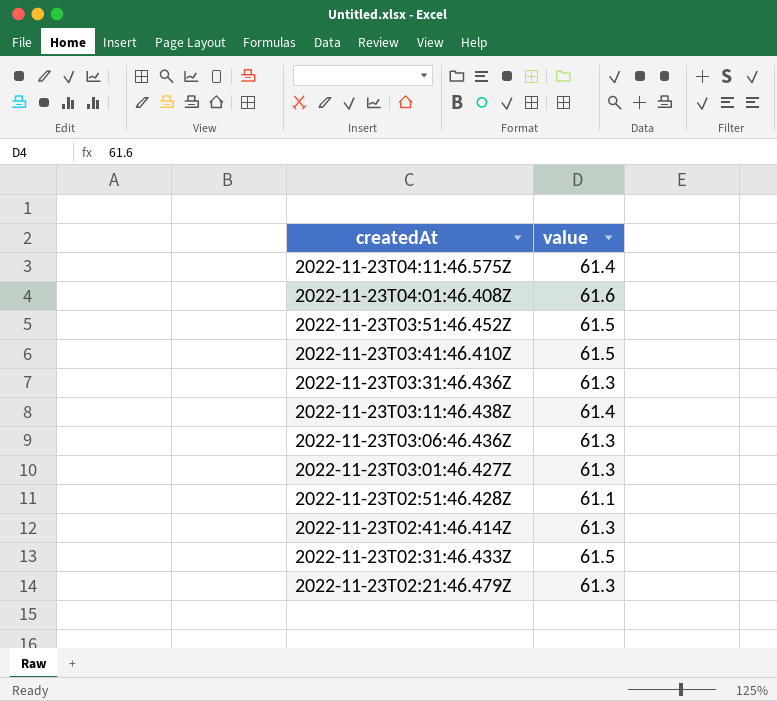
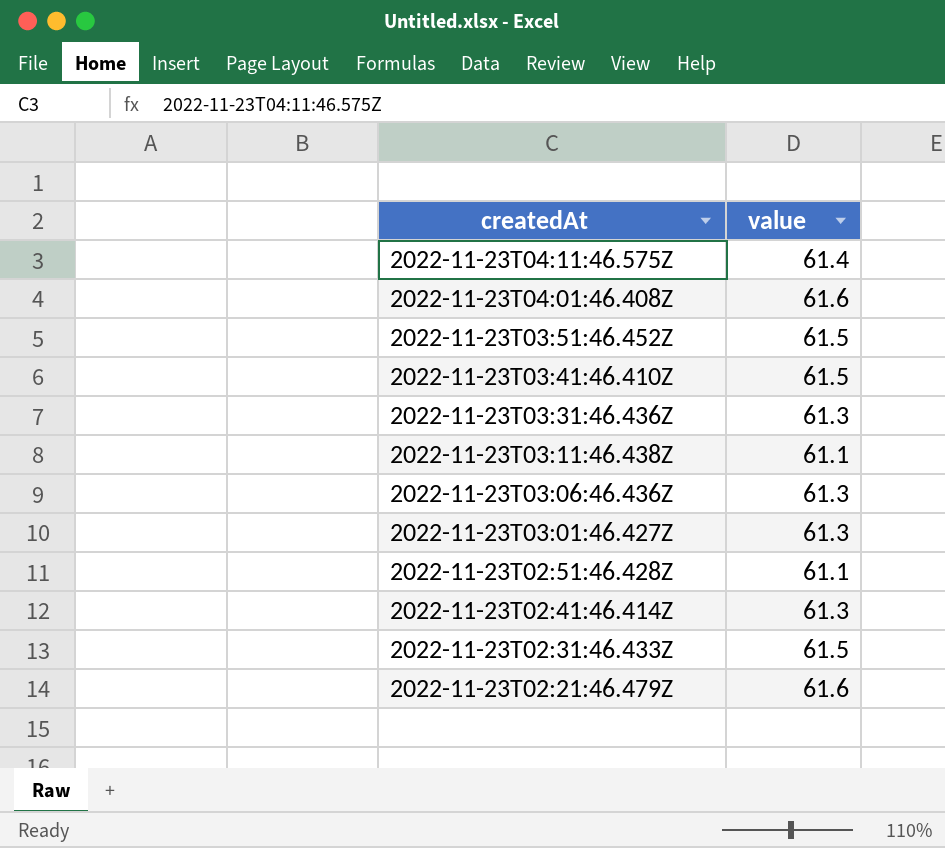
2022-11-23T03:11:46.438Z | value: 61.4 -> 61.1
2022-11-23T02:21:46.479Z | value: 61.3 -> 61.6

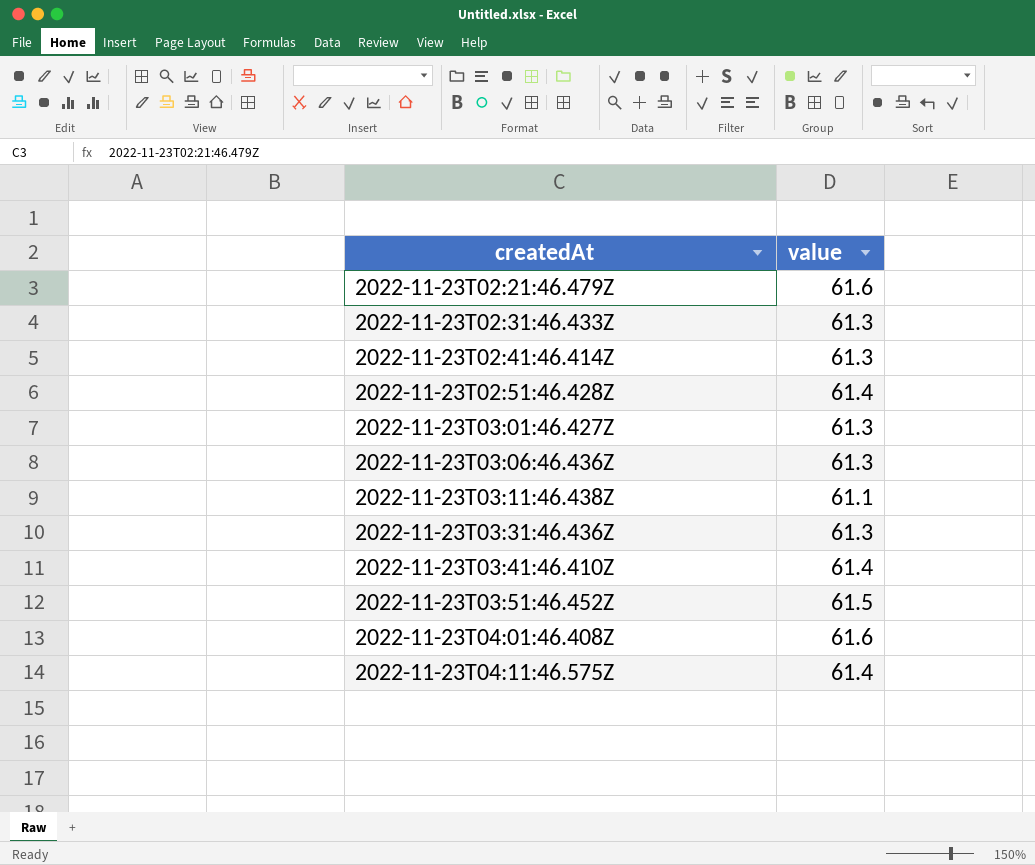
row order: createdAt descending -> createdAt ascending
2022-11-23T02:31:46.433Z | value: 61.5 -> 61.3
2022-11-23T02:51:46.428Z | value: 61.1 -> 61.4
2022-11-23T03:41:46.410Z | value: 61.5 -> 61.4

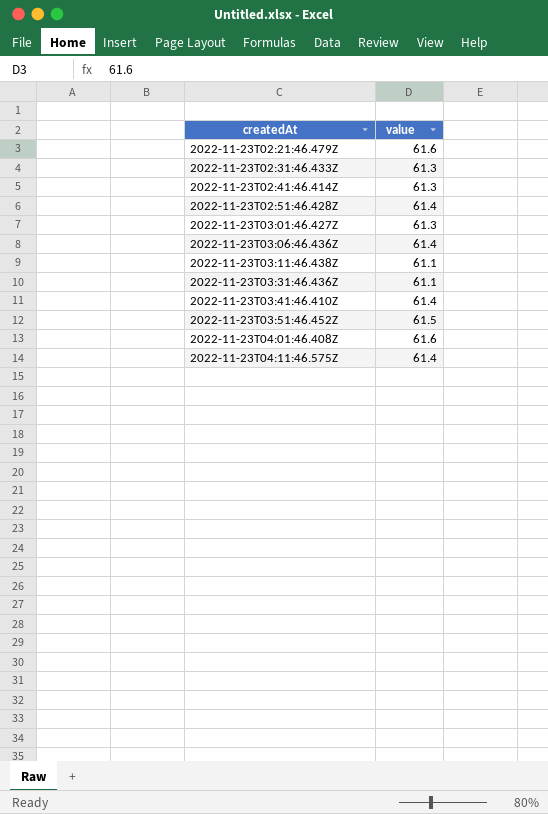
2022-11-23T03:06:46.436Z | value: 61.3 -> 61.4
2022-11-23T03:31:46.436Z | value: 61.3 -> 61.1

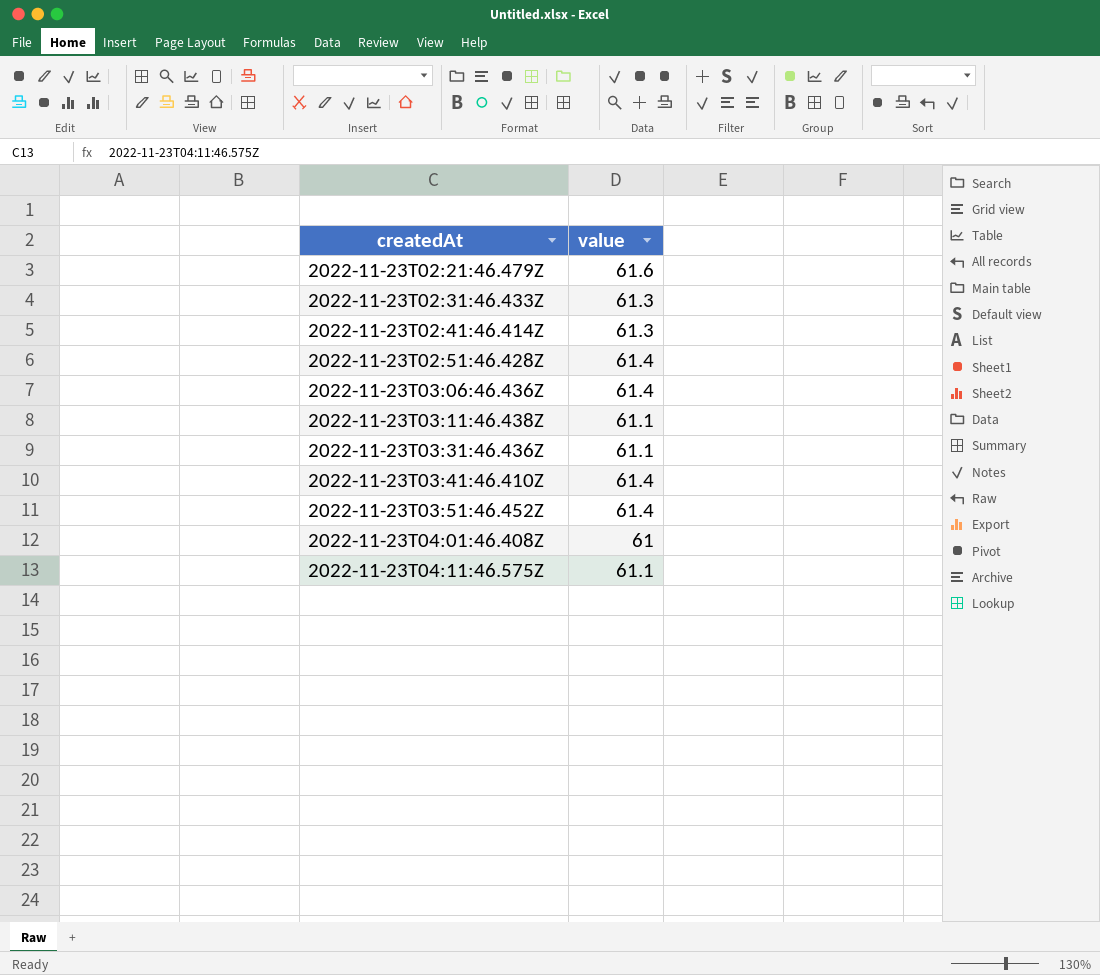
row 2022-11-23T03:01:46.427Z: 61.3 -> none
2022-11-23T03:51:46.452Z | value: 61.5 -> 61.4
2022-11-23T04:01:46.408Z | value: 61.6 -> 61
2022-11-23T04:11:46.575Z | value: 61.4 -> 61.1

